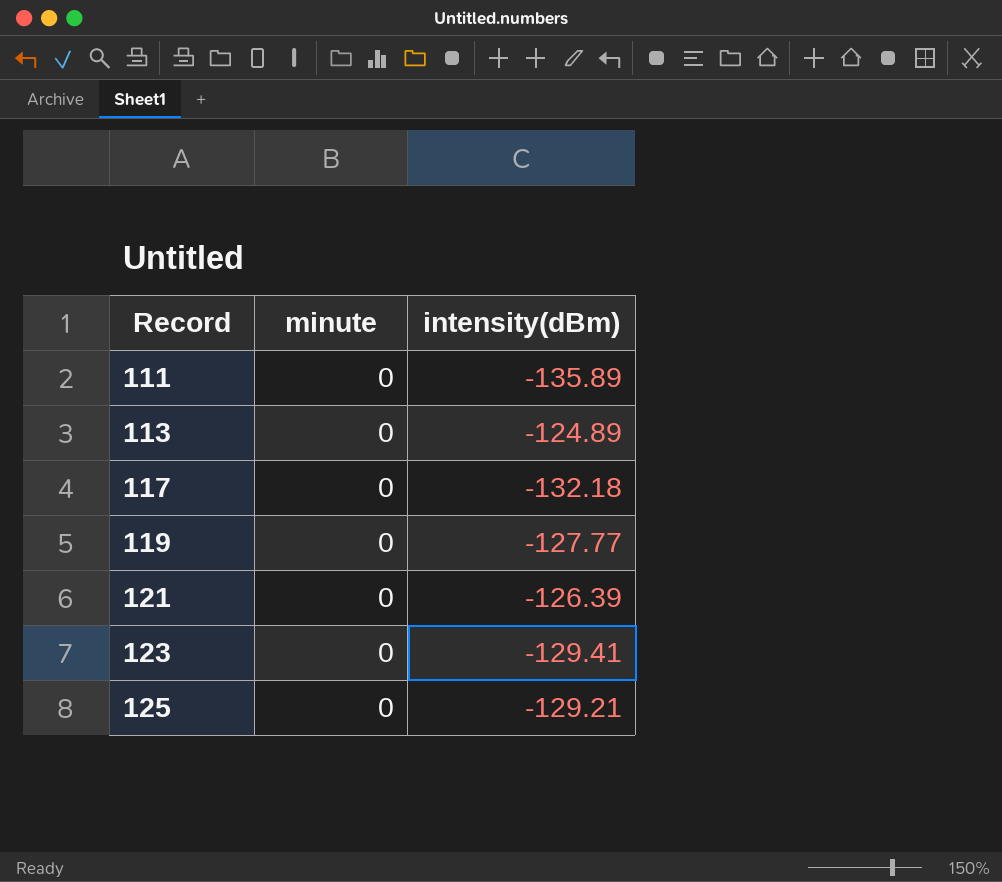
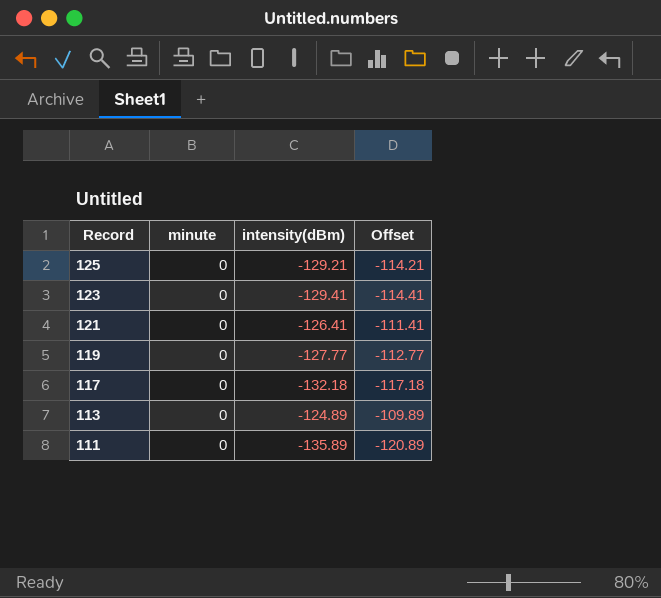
row order: Record ascending -> Record descending
column Offset | formula: none -> [intensity(dBm)] + 15
121 | intensity(dBm): -126.39 -> -126.41

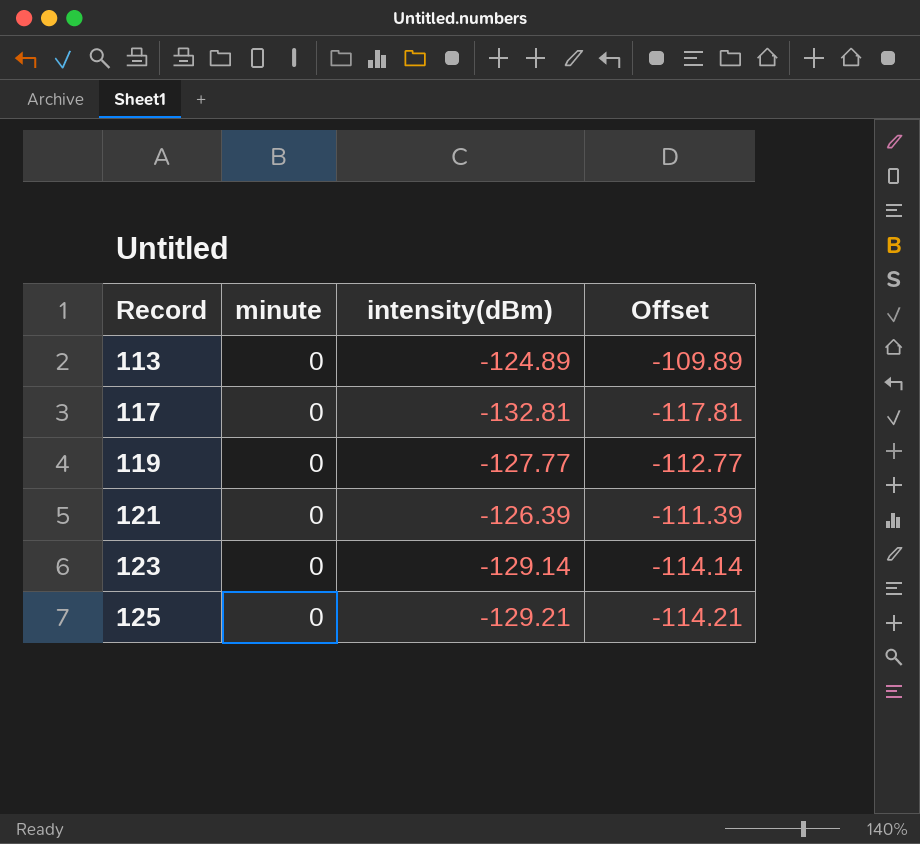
row order: Record descending -> Record ascending
row 111: 0 | -135.89 | -120.89 -> none
117 | intensity(dBm): -132.18 -> -132.81
117 | Offset: -117.18 -> -117.81
121 | intensity(dBm): -126.41 -> -126.39
121 | Offset: -111.41 -> -111.39
123 | intensity(dBm): -129.41 -> -129.14
123 | Offset: -114.41 -> -114.14

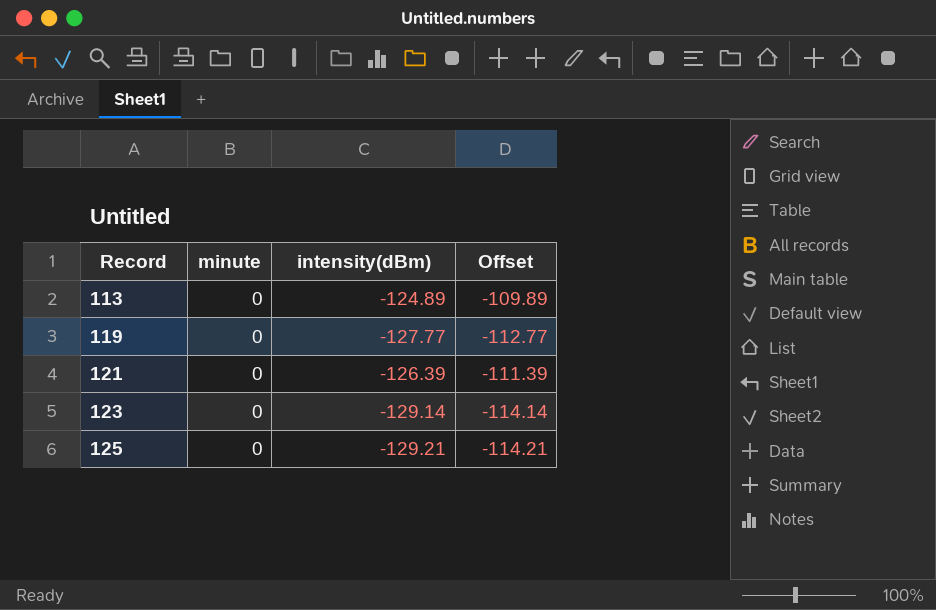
row 117: 0 | -132.81 | -117.81 -> none

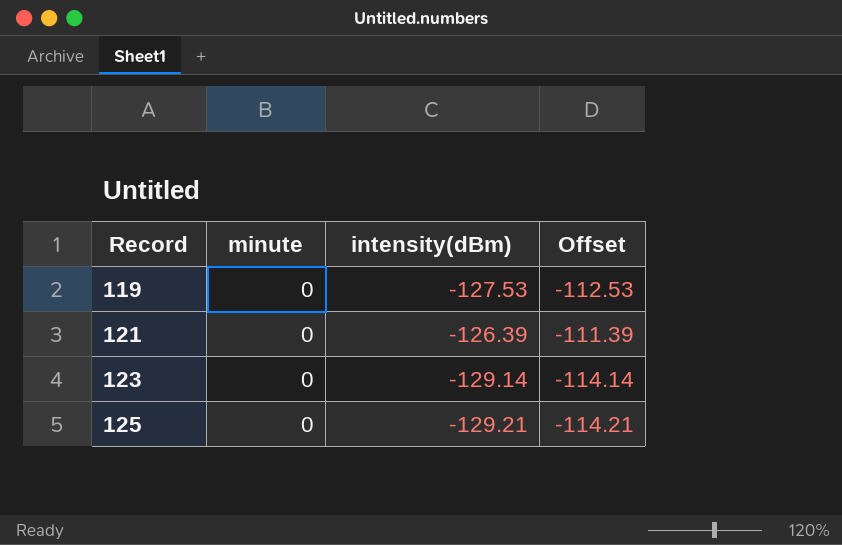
row 113: 0 | -124.89 | -109.89 -> none
119 | intensity(dBm): -127.77 -> -127.53
119 | Offset: -112.77 -> -112.53

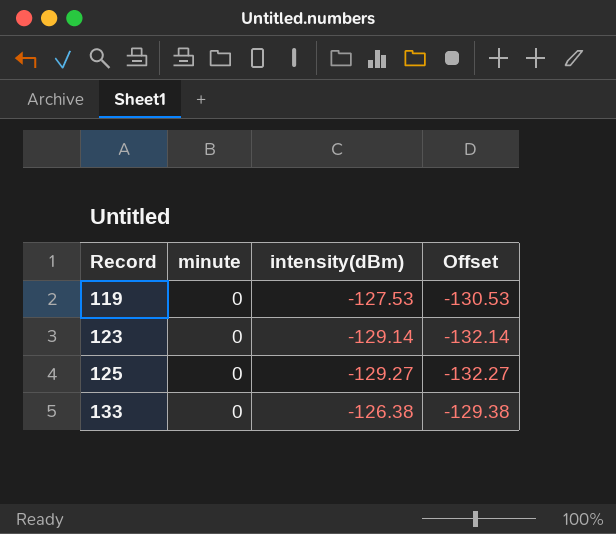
column Offset | formula: [intensity(dBm)] + 15 -> [intensity(dBm)] - 3
row 121: 0 | -126.39 | -111.39 -> none
125 | intensity(dBm): -129.21 -> -129.27
row 133: none -> 0 | -126.38 | -129.38

